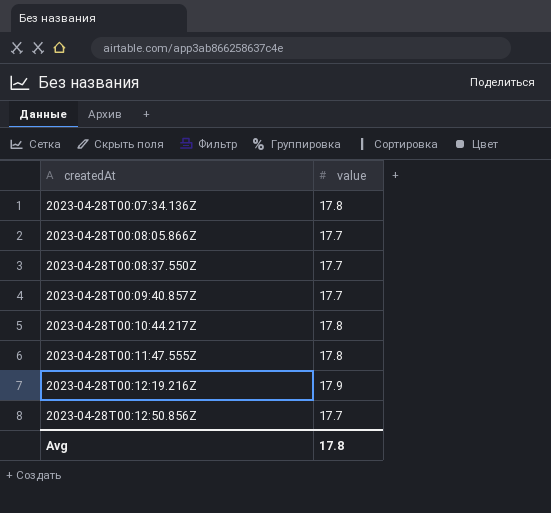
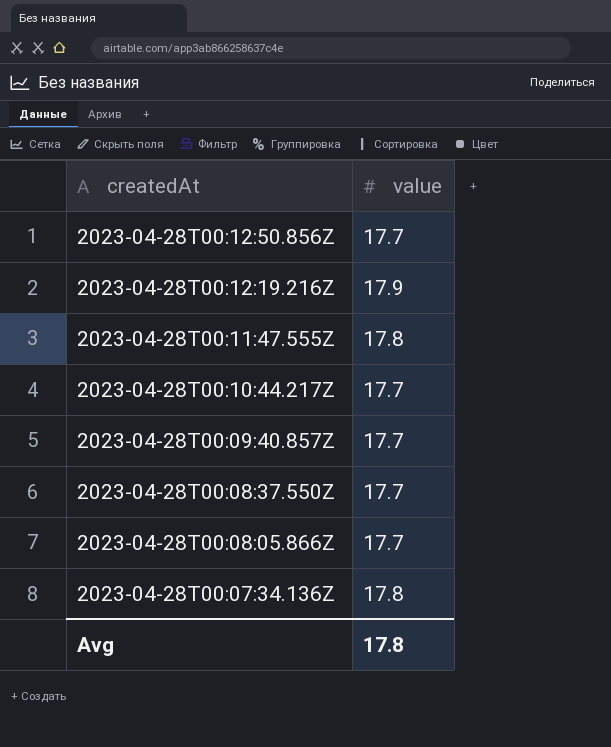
row order: createdAt ascending -> createdAt descending
2023-04-28T00:10:44.217Z | value: 17.8 -> 17.7

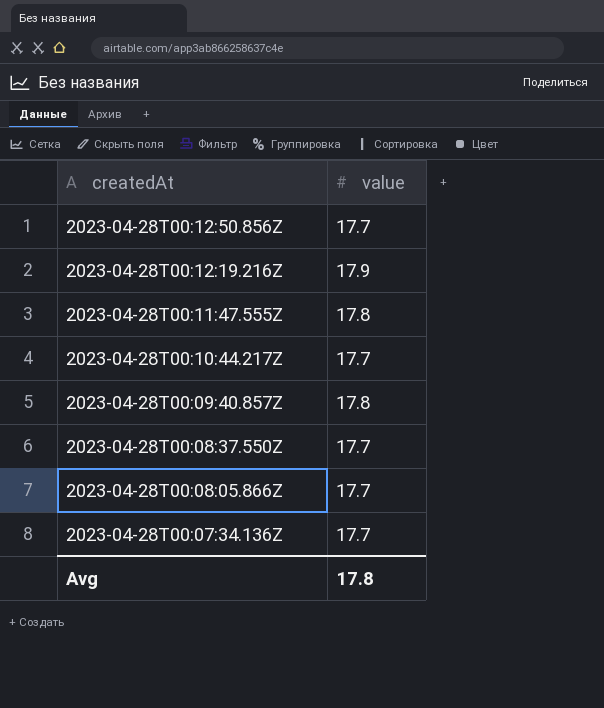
2023-04-28T00:09:40.857Z | value: 17.7 -> 17.8
2023-04-28T00:07:34.136Z | value: 17.8 -> 17.7

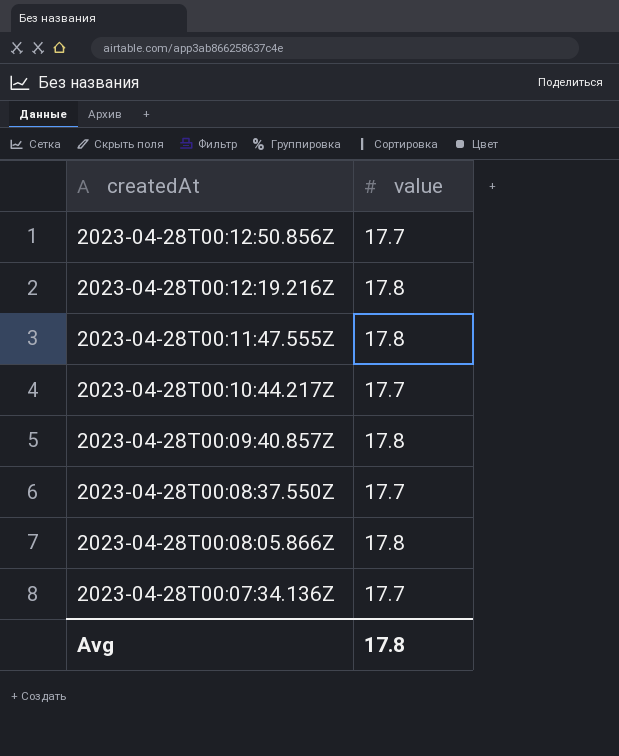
2023-04-28T00:12:19.216Z | value: 17.9 -> 17.8
2023-04-28T00:08:05.866Z | value: 17.7 -> 17.8

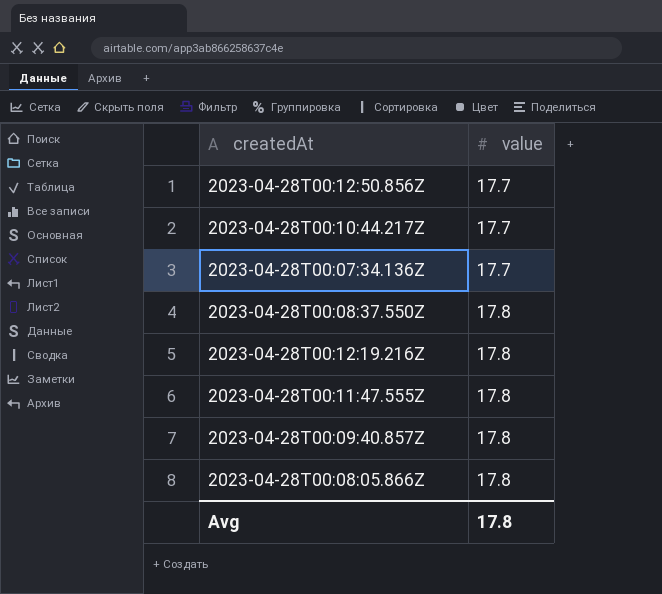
row order: createdAt descending -> value ascending
2023-04-28T00:08:37.550Z | value: 17.7 -> 17.8

